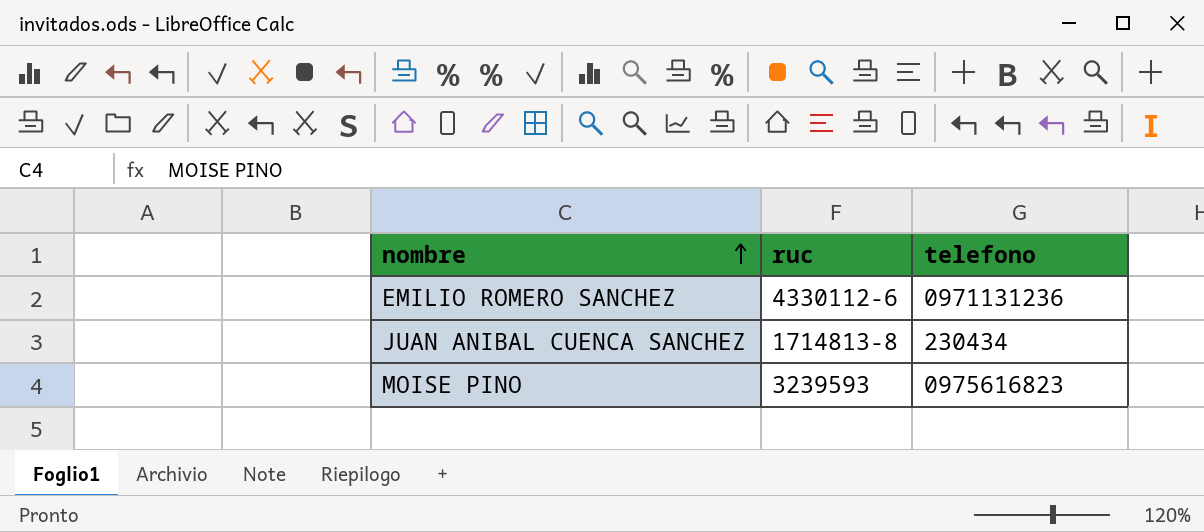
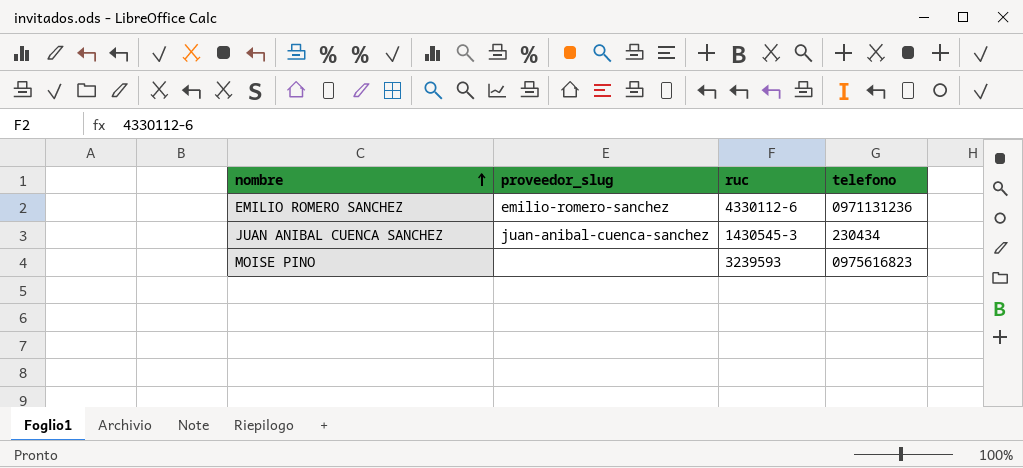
column proveedor_slug | position: none -> 2
JUAN ANIBAL CUENCA SANCHEZ | ruc: 1714813-8 -> 1430545-3

